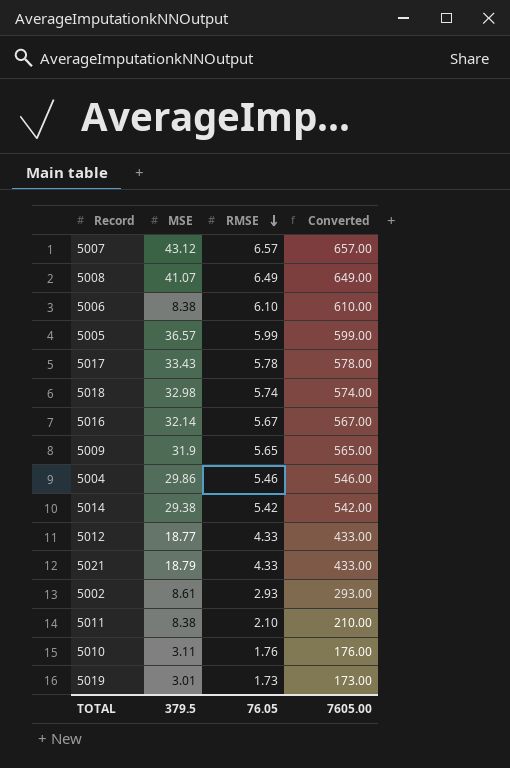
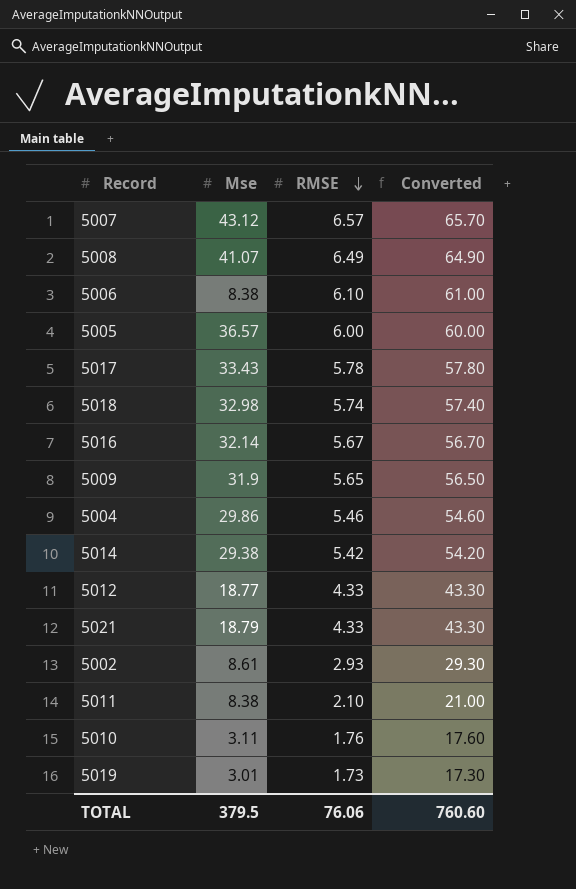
column name: MSE -> Mse
column Converted | formula: [RMSE] * 100 -> [RMSE] * 10
5005 | RMSE: 5.99 -> 6.00
TOTAL | RMSE: 76.05 -> 76.06
TOTAL | Converted: 7605.00 -> 760.60

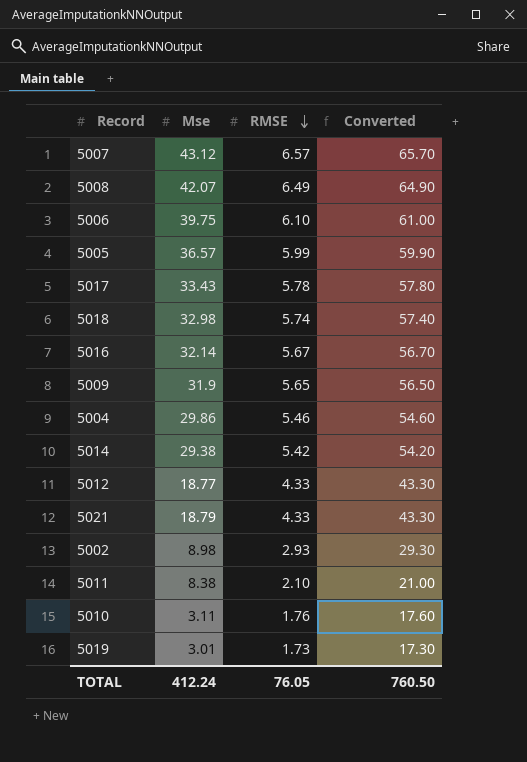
5008 | Mse: 41.07 -> 42.07
5006 | Mse: 8.38 -> 39.75
5005 | RMSE: 6.00 -> 5.99
5005 | Converted: 60.00 -> 59.90
5002 | Mse: 8.61 -> 8.98
TOTAL | Mse: 379.5 -> 412.24
TOTAL | RMSE: 76.06 -> 76.05
TOTAL | Converted: 760.60 -> 760.50

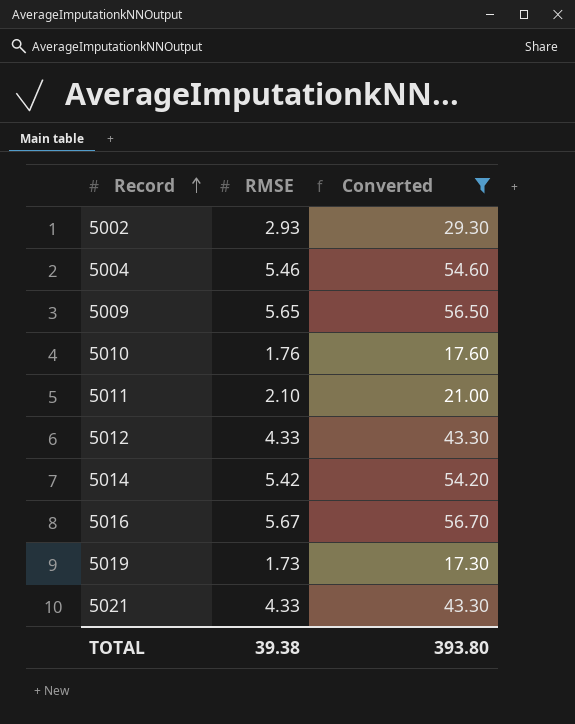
filter: none -> Converted <= 56.70
row order: RMSE descending -> Record ascending
column Mse | position: 2 -> none
TOTAL | RMSE: 76.05 -> 39.38
TOTAL | Converted: 760.50 -> 393.80

